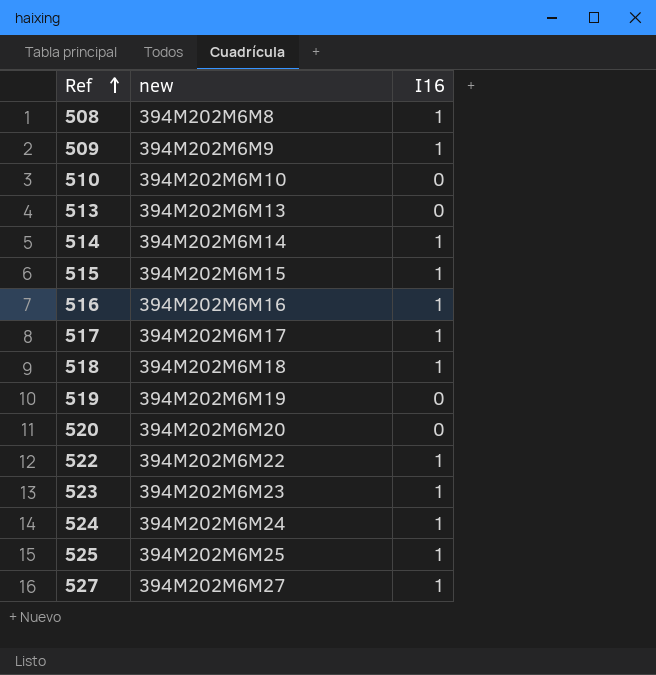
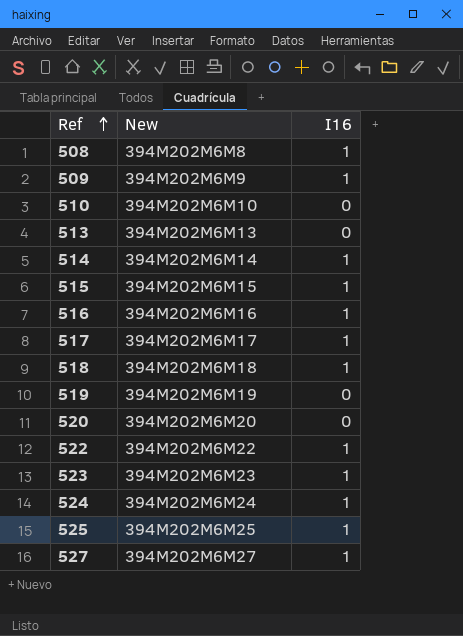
column name: new -> New

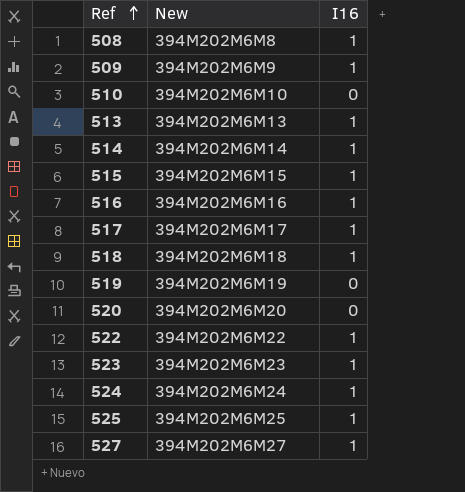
513 | I16: 0 -> 1

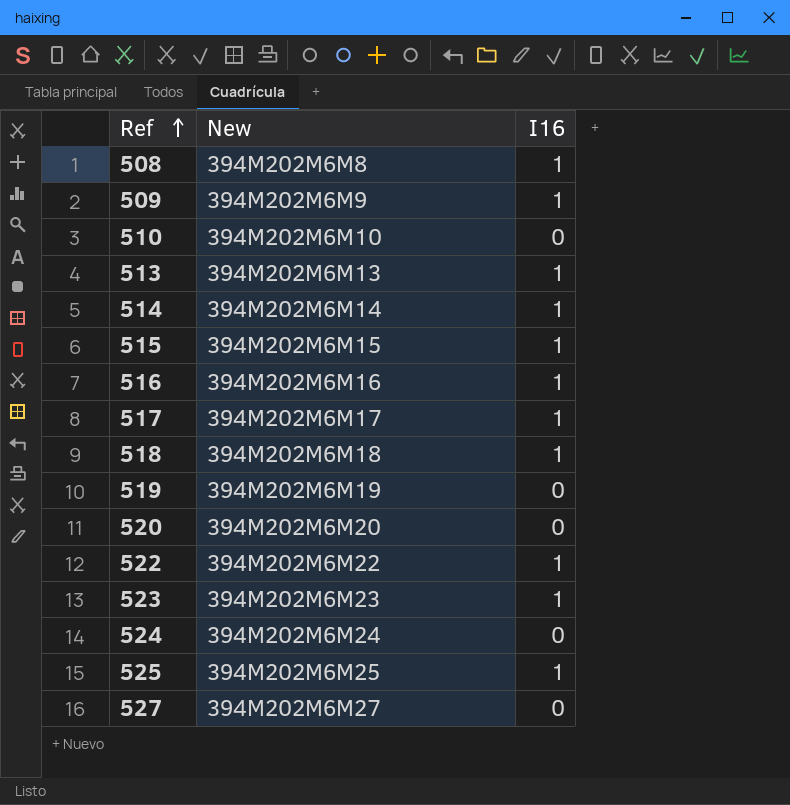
524 | I16: 1 -> 0
527 | I16: 1 -> 0

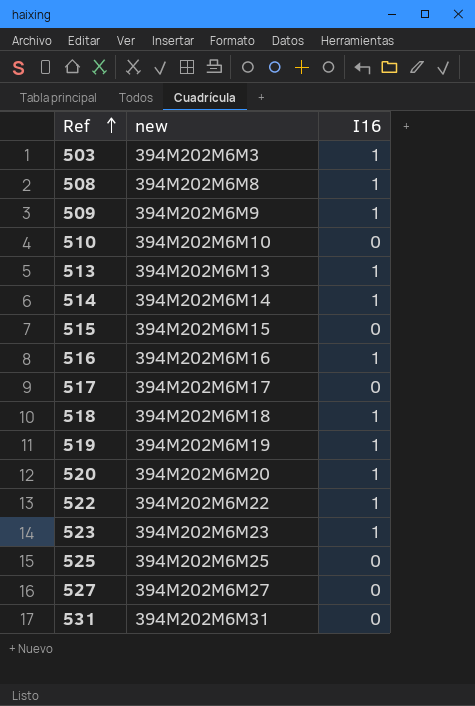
column name: New -> new
row 524: 394M202M6M24 | 0 -> none
row 503: none -> 394M202M6M3 | 1
515 | I16: 1 -> 0
517 | I16: 1 -> 0
519 | I16: 0 -> 1
520 | I16: 0 -> 1
525 | I16: 1 -> 0
row 531: none -> 394M202M6M31 | 0

